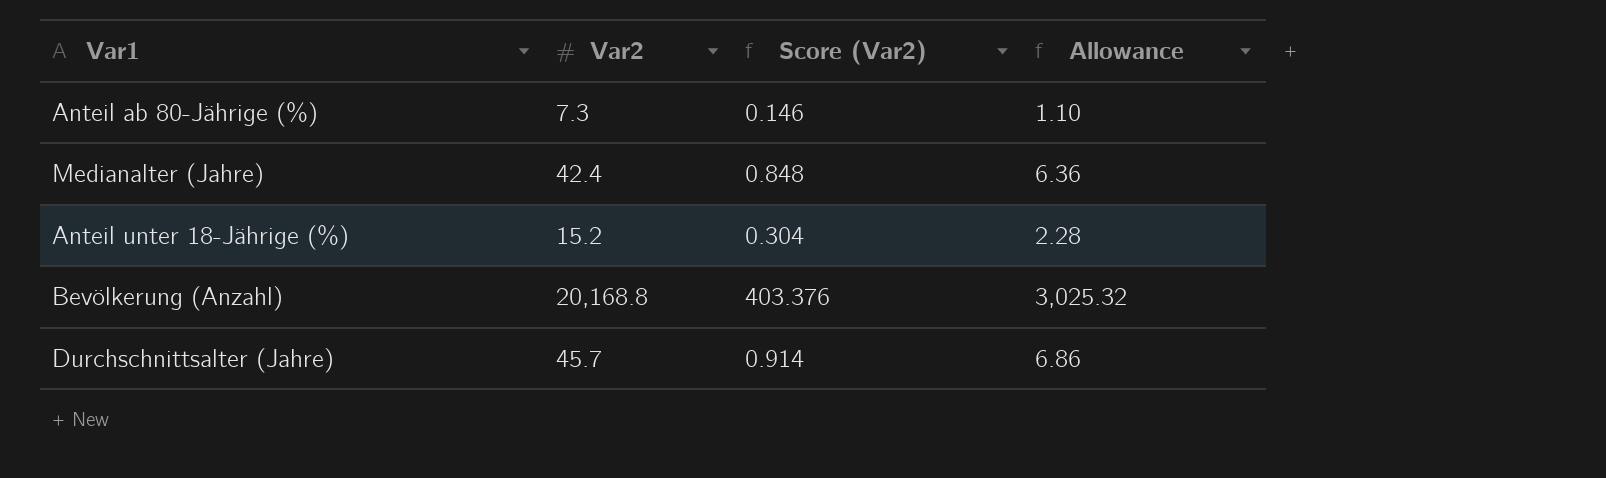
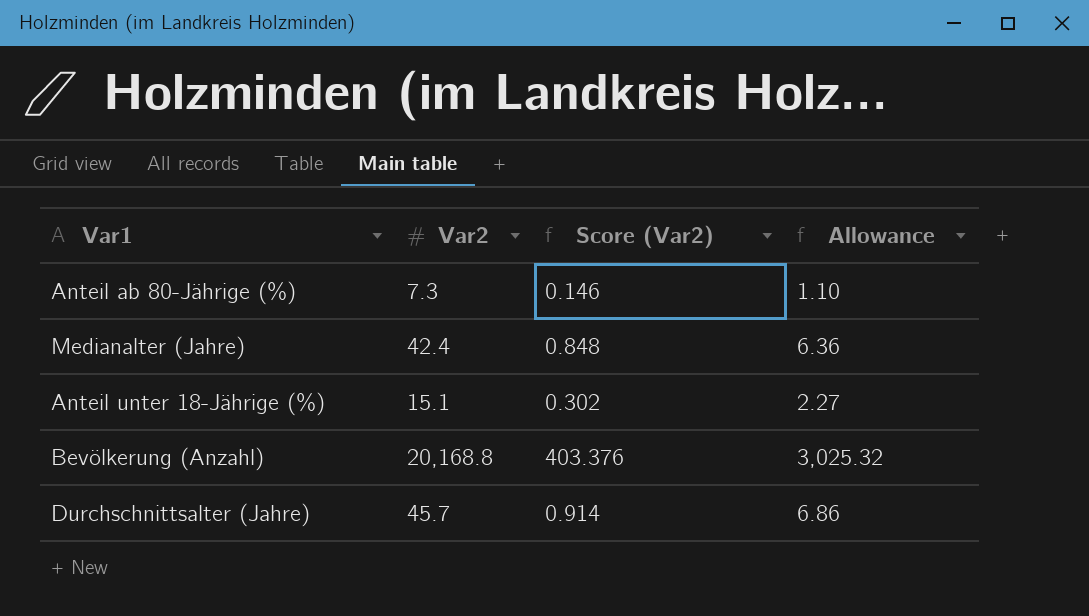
Anteil unter 18-Jährige (%) | Var2: 15.2 -> 15.1
Anteil unter 18-Jährige (%) | Score (Var2): 0.304 -> 0.302
Anteil unter 18-Jährige (%) | Allowance: 2.28 -> 2.27

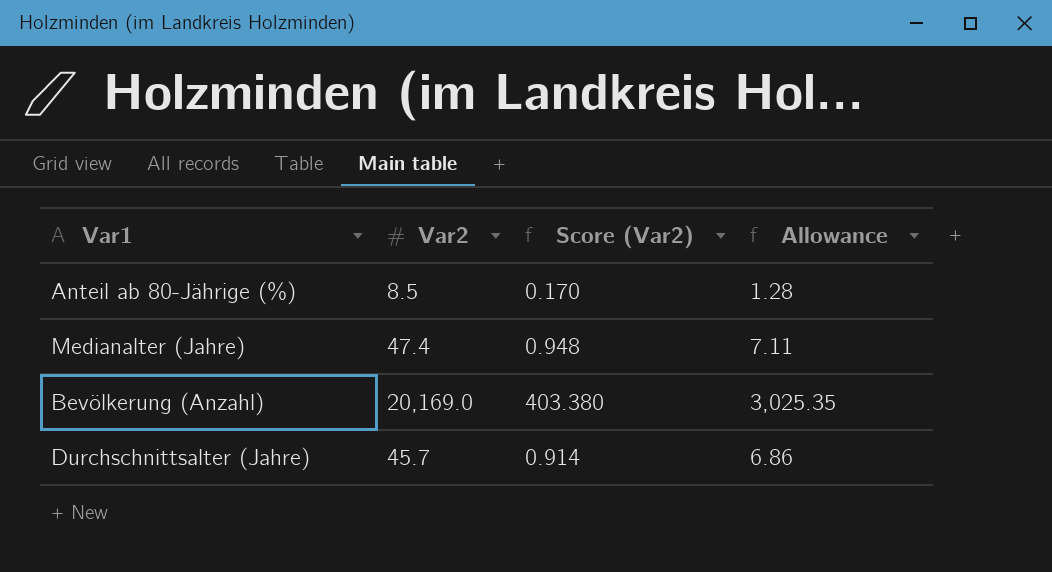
row Anteil unter 18-Jährige (%): 15.1 | 0.302 | 2.27 -> none
Anteil ab 80-Jährige (%) | Var2: 7.3 -> 8.5
Anteil ab 80-Jährige (%) | Score (Var2): 0.146 -> 0.170
Anteil ab 80-Jährige (%) | Allowance: 1.10 -> 1.28
Medianalter (Jahre) | Var2: 42.4 -> 47.4
Medianalter (Jahre) | Score (Var2): 0.848 -> 0.948
Medianalter (Jahre) | Allowance: 6.36 -> 7.11
Bevölkerung (Anzahl) | Var2: 20,168.8 -> 20,169.0
Bevölkerung (Anzahl) | Score (Var2): 403.376 -> 403.380
Bevölkerung (Anzahl) | Allowance: 3,025.32 -> 3,025.35

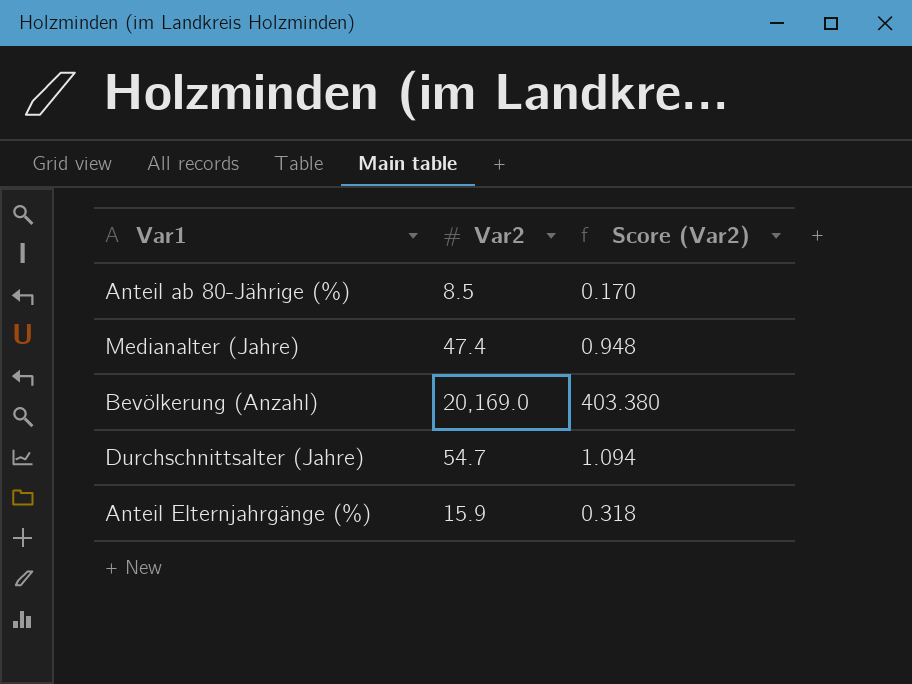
column Allowance | formula: [Var2] * 0.15 -> none
Durchschnittsalter (Jahre) | Var2: 45.7 -> 54.7
Durchschnittsalter (Jahre) | Score (Var2): 0.914 -> 1.094
row Anteil Elternjahrgänge (%): none -> 15.9 | 0.318

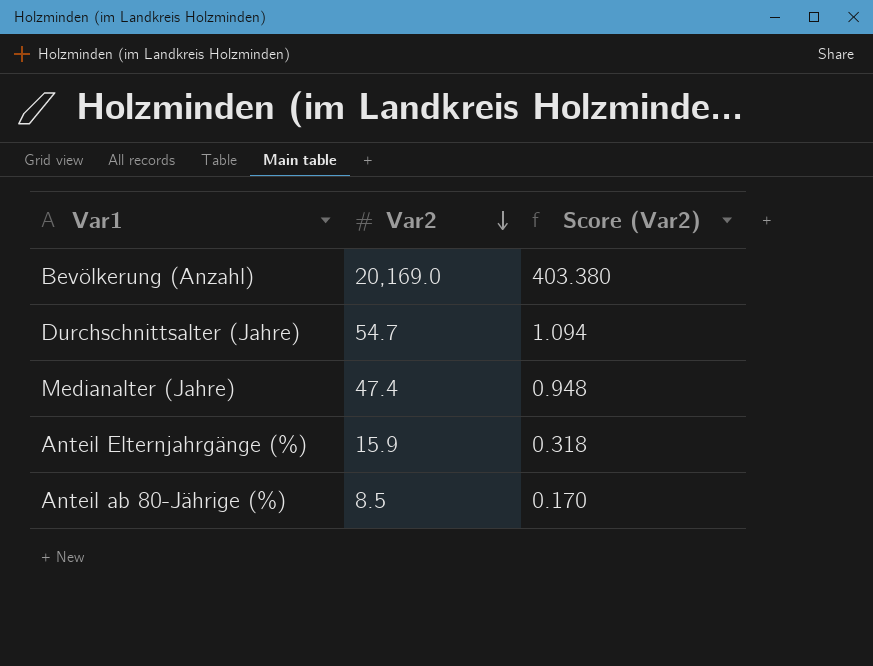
row order: none -> Var2 descending

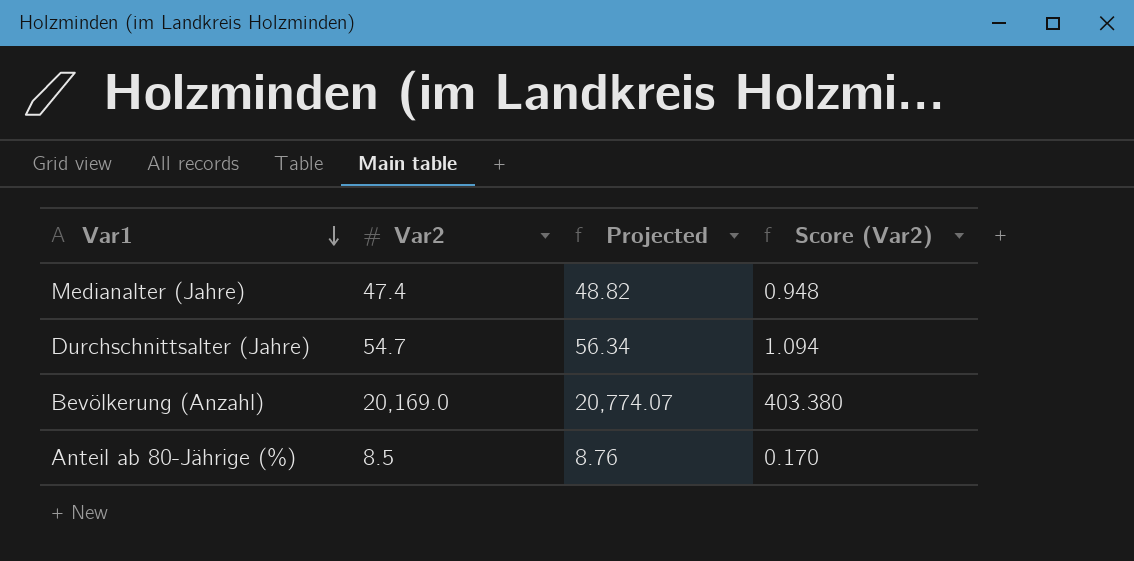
row order: Var2 descending -> Var1 descending
column Projected | formula: none -> [Var2] * 1.03
row Anteil Elternjahrgänge (%): 15.9 | 0.318 -> none

